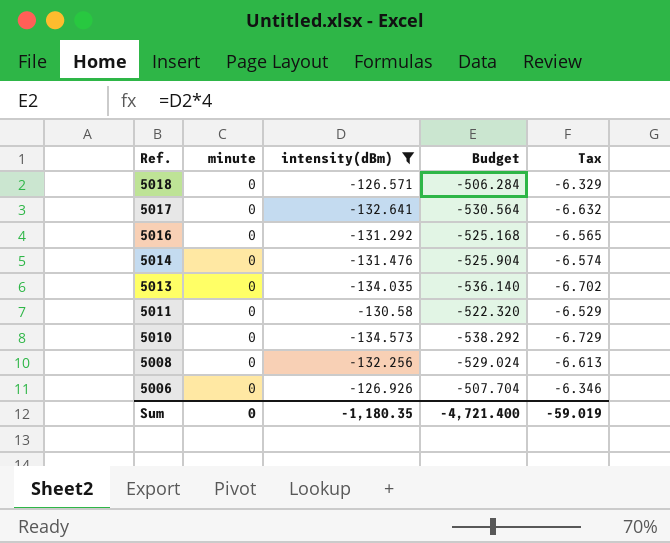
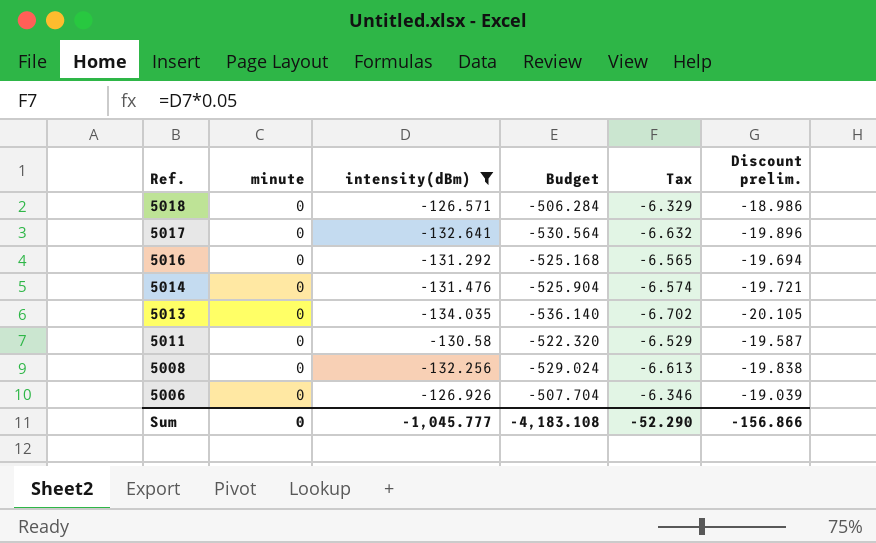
column Discount prelim. | formula: none -> [intensity(dBm)] * 0.15
row 5010: 0 | -134.573 | -538.292 | -6.729 -> none
Sum | intensity(dBm): -1,180.35 -> -1,045.777
Sum | Budget: -4,721.400 -> -4,183.108
Sum | Tax: -59.019 -> -52.290

